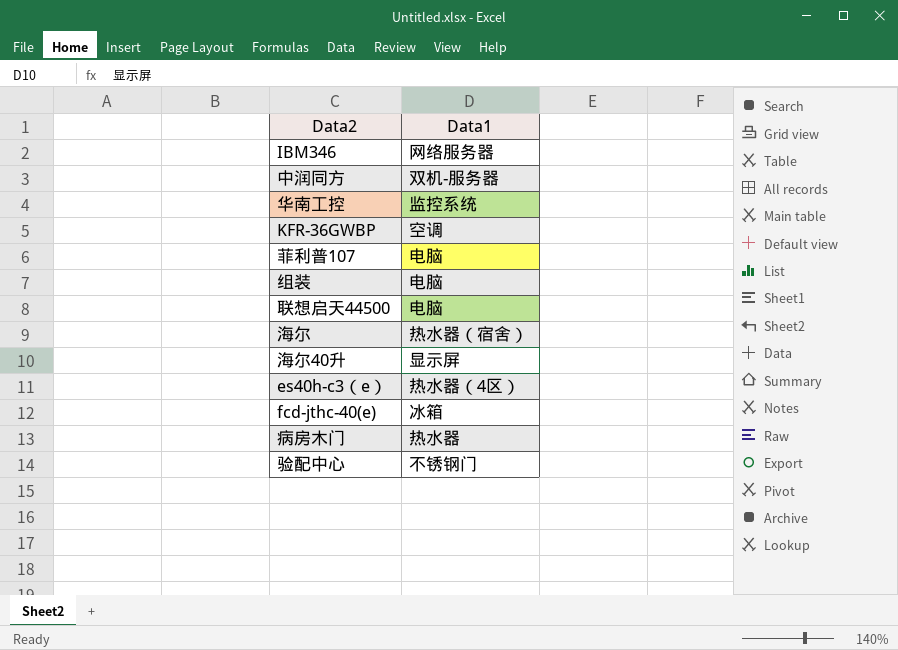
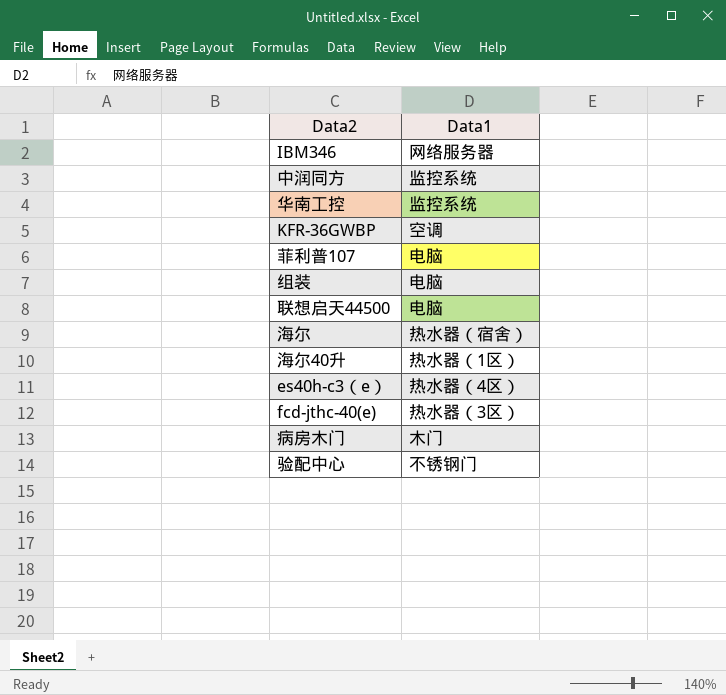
中润同方 | Data1: 双机-服务器 -> 监控系统
海尔40升 | Data1: 显示屏 -> 热水器（1区）
fcd-jthc-40(e) | Data1: 冰箱 -> 热水器（3区）
病房木门 | Data1: 热水器 -> 木门

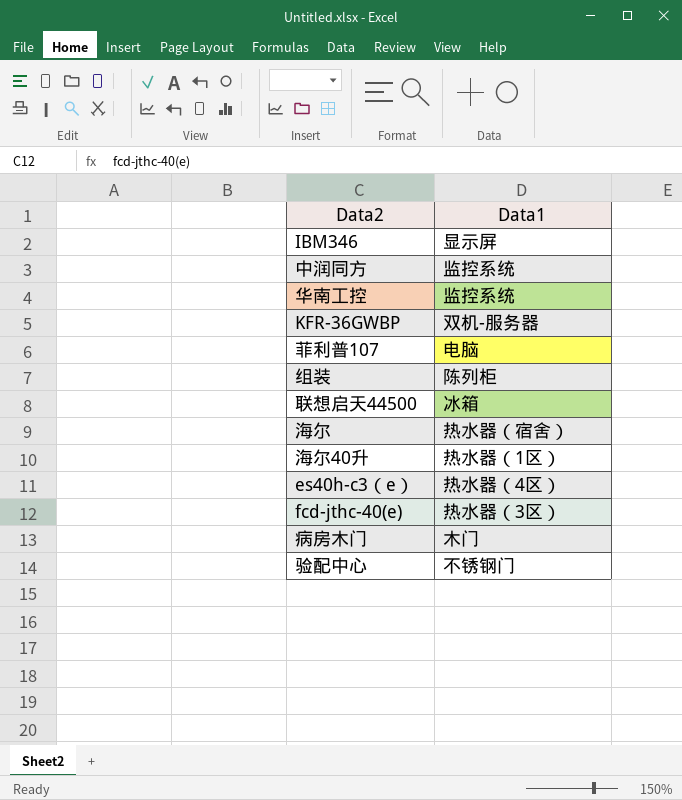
IBM346 | Data1: 网络服务器 -> 显示屏
KFR-36GWBP | Data1: 空调 -> 双机-服务器
组装 | Data1: 电脑 -> 陈列柜
联想启天44500 | Data1: 电脑 -> 冰箱

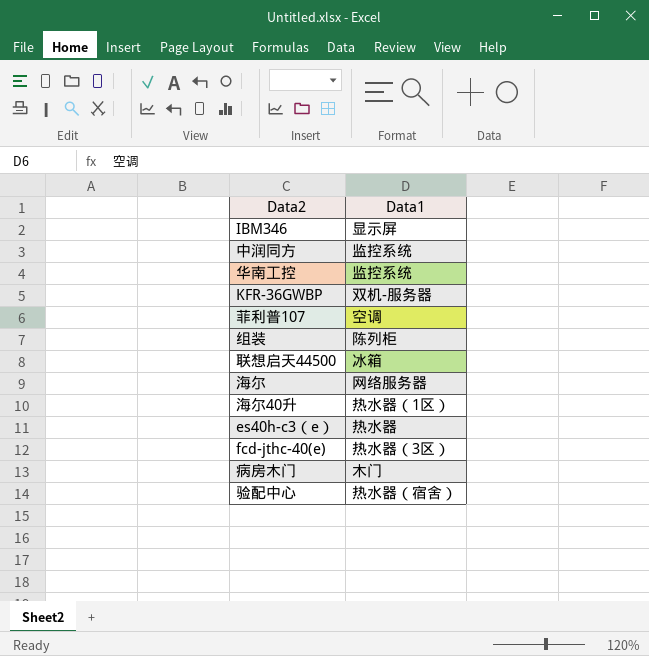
菲利普107 | Data1: 电脑 -> 空调
海尔 | Data1: 热水器（宿舍） -> 网络服务器
es40h-c3（e） | Data1: 热水器（4区） -> 热水器
验配中心 | Data1: 不锈钢门 -> 热水器（宿舍）

